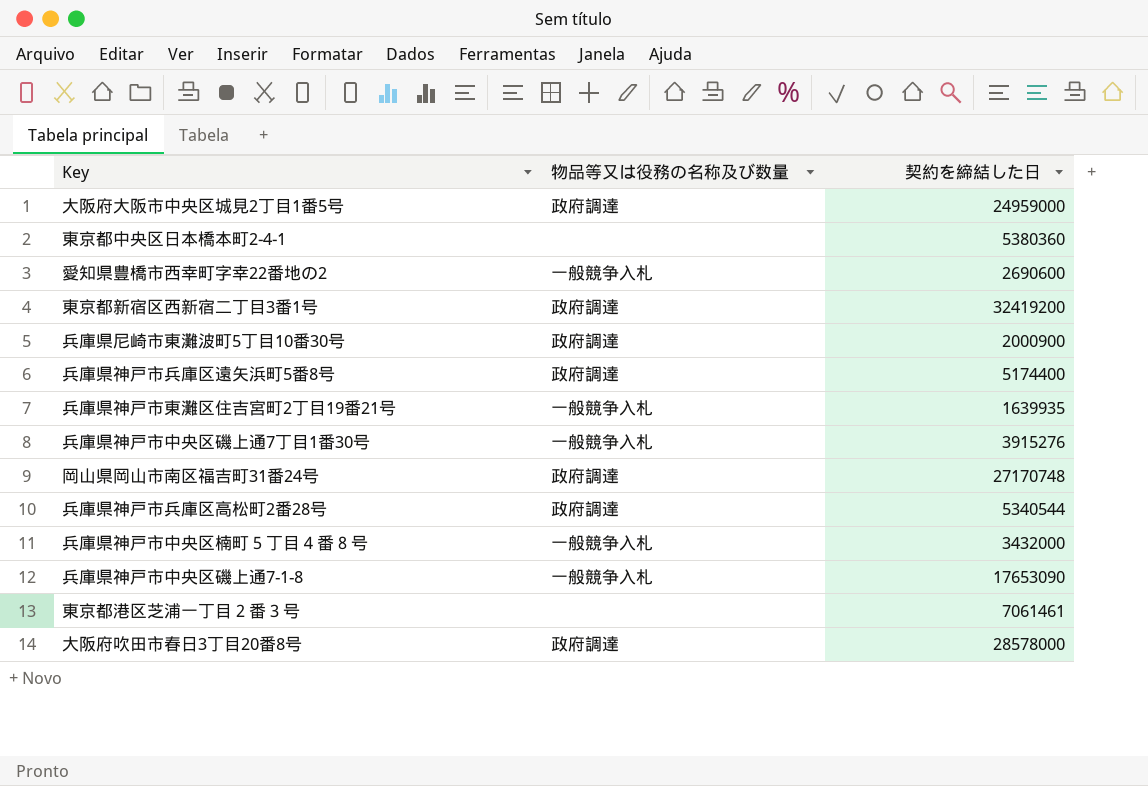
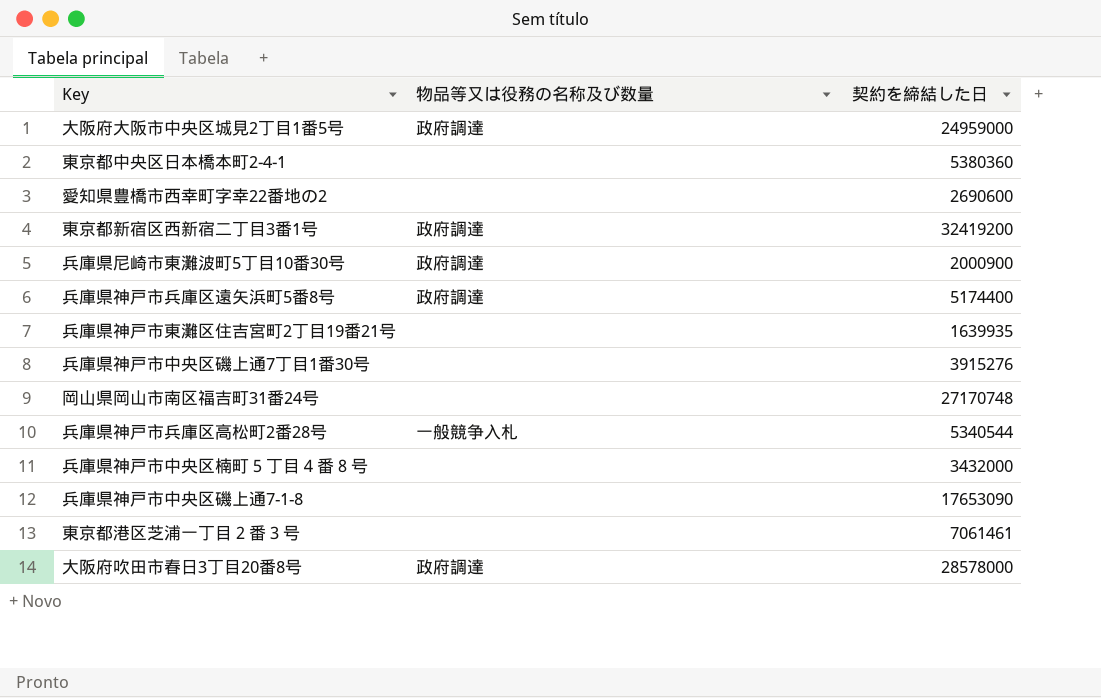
愛知県豊橋市西幸町字幸22番地の2 | 物品等又は役務の名称及び数量: 一般競争入札 -> none
兵庫県神戸市東灘区住吉宮町2丁目19番21号 | 物品等又は役務の名称及び数量: 一般競争入札 -> none
兵庫県神戸市中央区磯上通7丁目1番30号 | 物品等又は役務の名称及び数量: 一般競争入札 -> none
岡山県岡山市南区福吉町31番24号 | 物品等又は役務の名称及び数量: 政府調達 -> none
兵庫県神戸市兵庫区高松町2番28号 | 物品等又は役務の名称及び数量: 政府調達 -> 一般競争入札
兵庫県神戸市中央区楠町５丁目４番８号 | 物品等又は役務の名称及び数量: 一般競争入札 -> none
兵庫県神戸市中央区磯上通7-1-8 | 物品等又は役務の名称及び数量: 一般競争入札 -> none

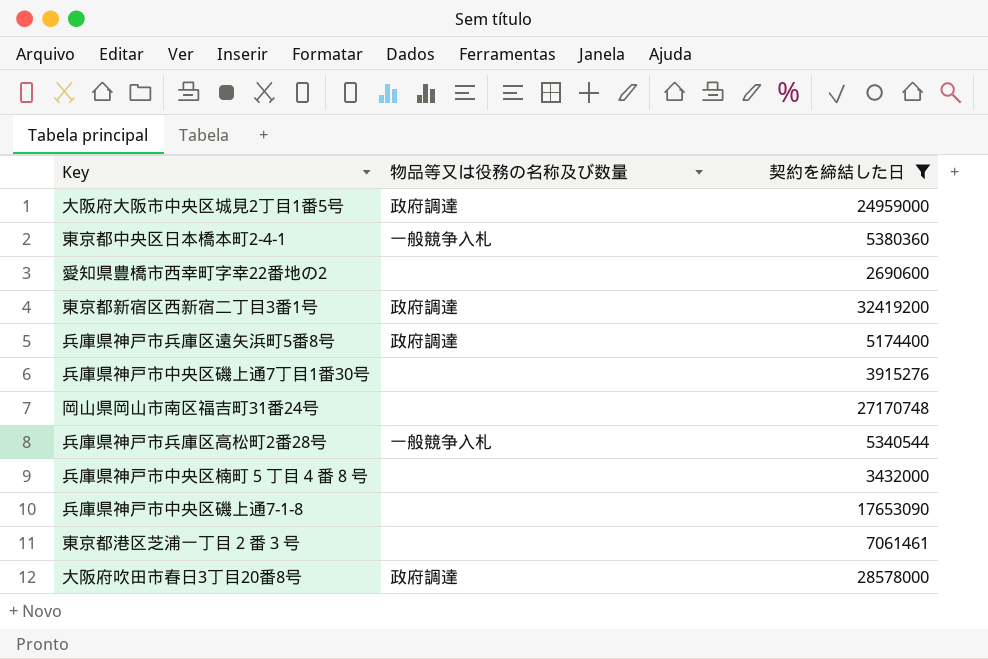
filter: none -> 契約を締結した日 >= 2690600
東京都中央区日本橋本町2‐4‐1 | 物品等又は役務の名称及び数量: none -> 一般競争入札

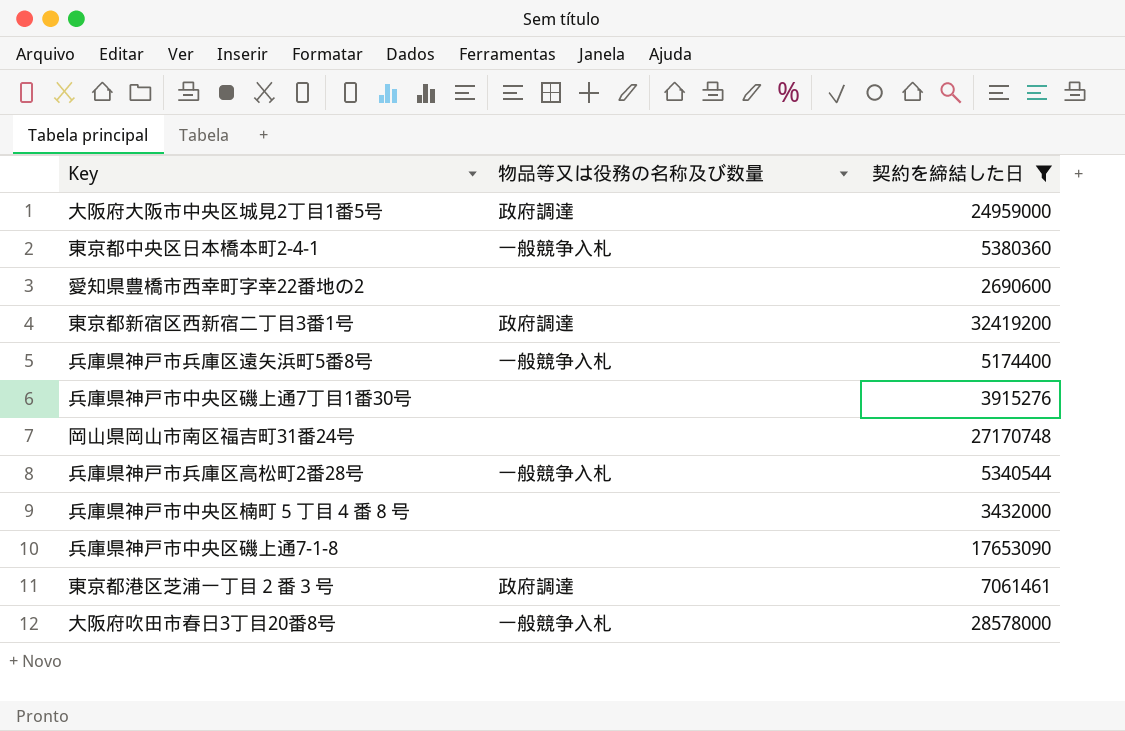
兵庫県神戸市兵庫区遠矢浜町5番8号 | 物品等又は役務の名称及び数量: 政府調達 -> 一般競争入札
東京都港区芝浦一丁目２番３号 | 物品等又は役務の名称及び数量: none -> 政府調達
大阪府吹田市春日3丁目20番8号 | 物品等又は役務の名称及び数量: 政府調達 -> 一般競争入札

